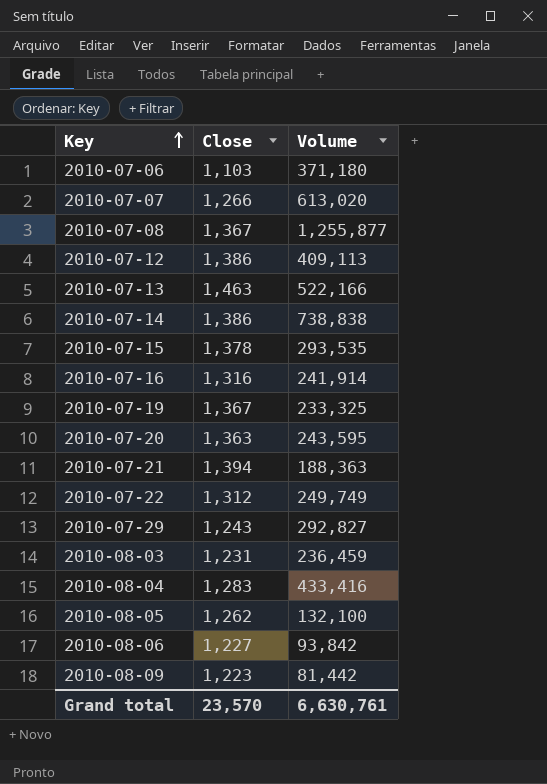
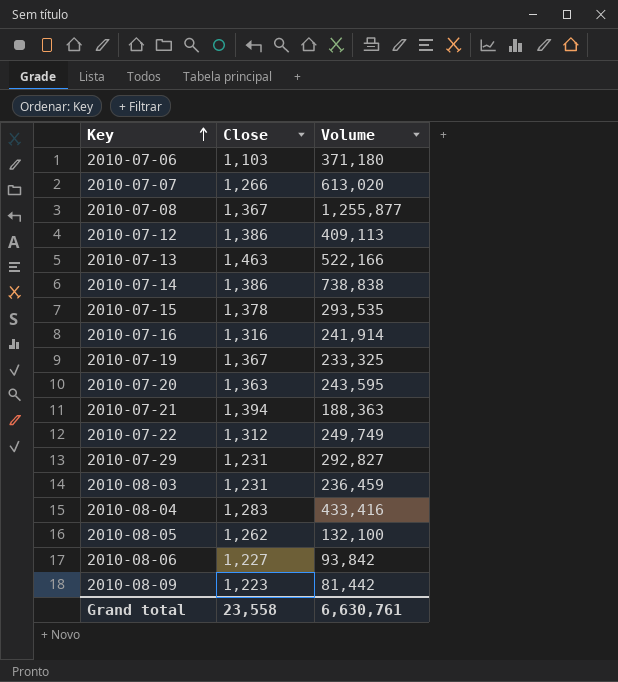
2010-07-29 | Close: 1,243 -> 1,231
Grand total | Close: 23,570 -> 23,558

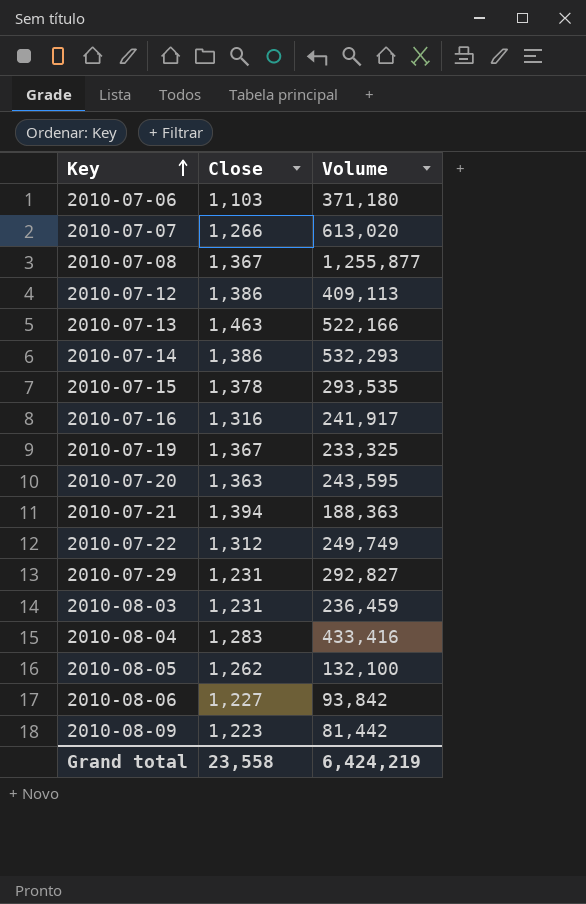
2010-07-14 | Volume: 738,838 -> 532,293
2010-07-16 | Volume: 241,914 -> 241,917
Grand total | Volume: 6,630,761 -> 6,424,219

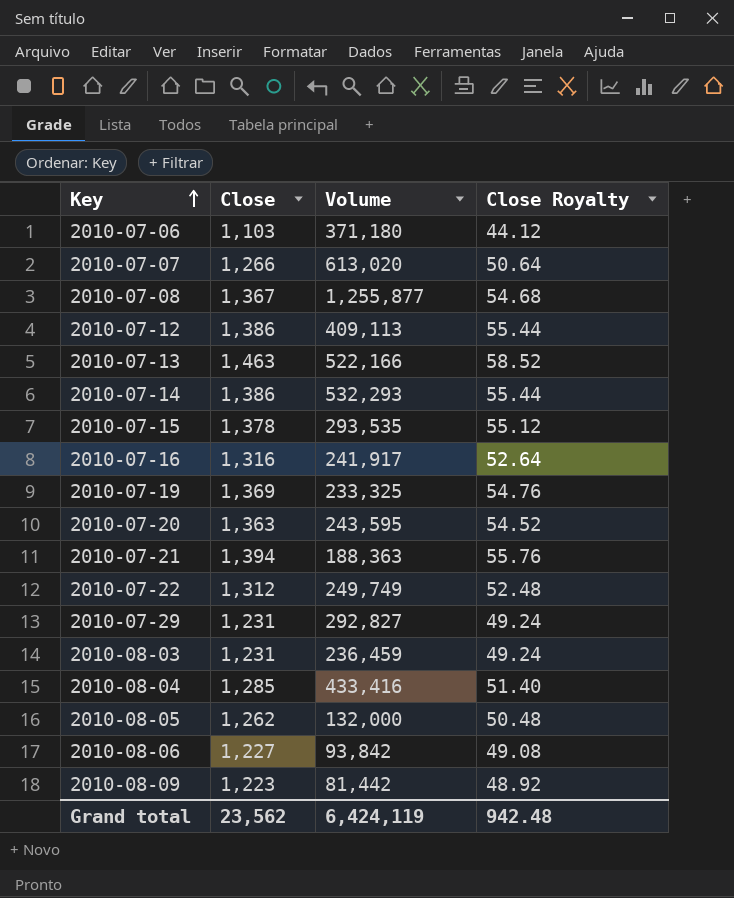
column Close Royalty | formula: none -> [Close] * 0.04
2010-07-19 | Close: 1,367 -> 1,369
2010-08-04 | Close: 1,283 -> 1,285
2010-08-05 | Volume: 132,100 -> 132,000
Grand total | Close: 23,558 -> 23,562
Grand total | Volume: 6,424,219 -> 6,424,119

